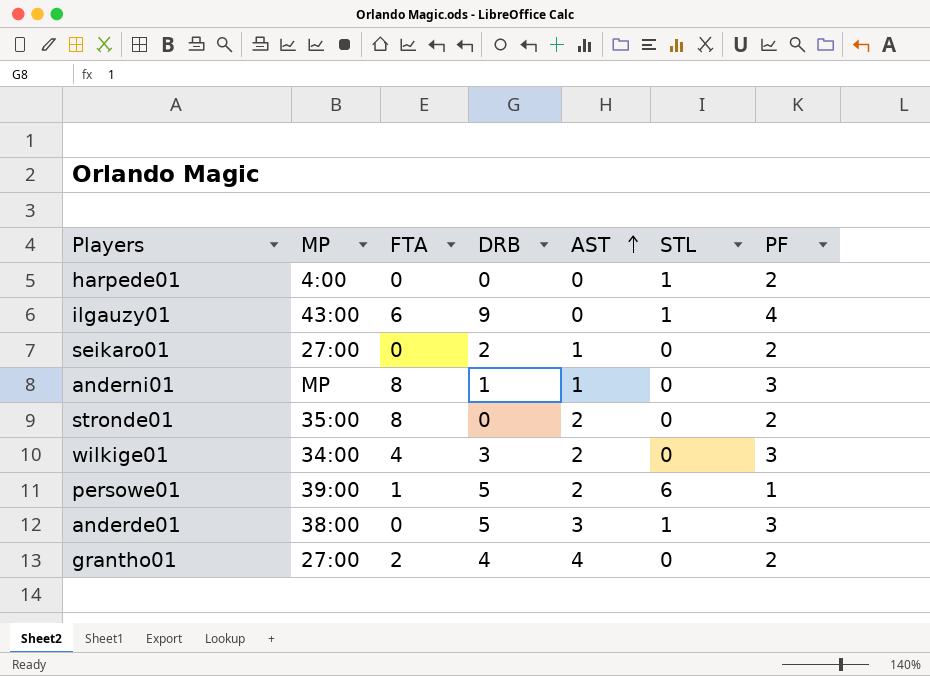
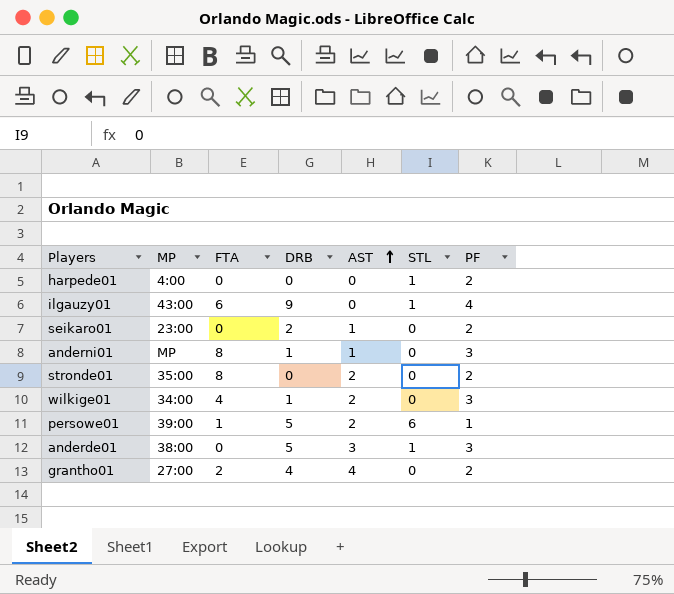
seikaro01 | MP: 27:00 -> 23:00
wilkige01 | DRB: 3 -> 1

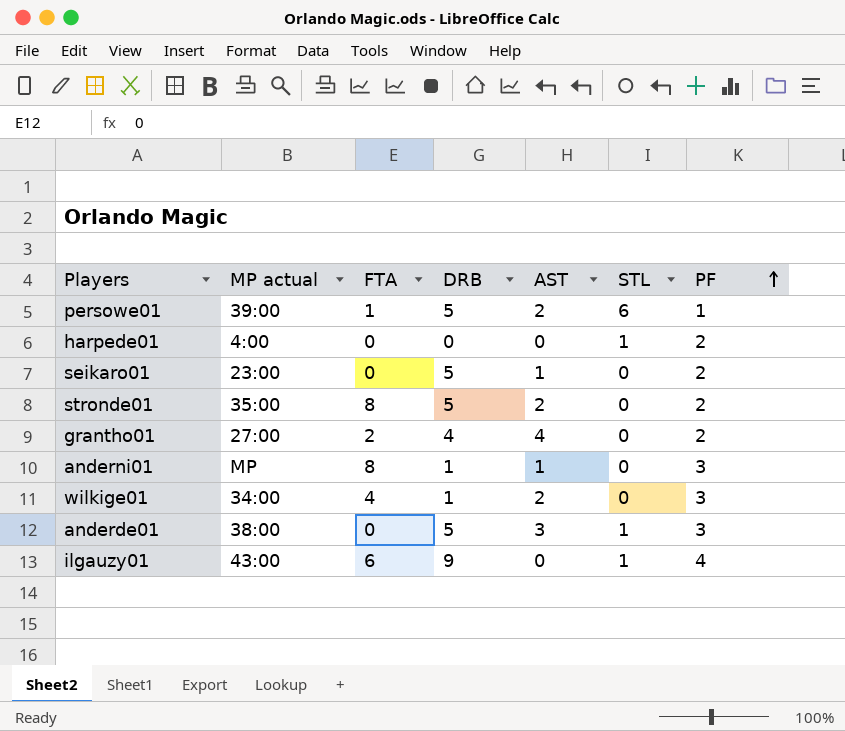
row order: AST ascending -> PF ascending
column name: MP -> MP actual
seikaro01 | DRB: 2 -> 5
stronde01 | DRB: 0 -> 5

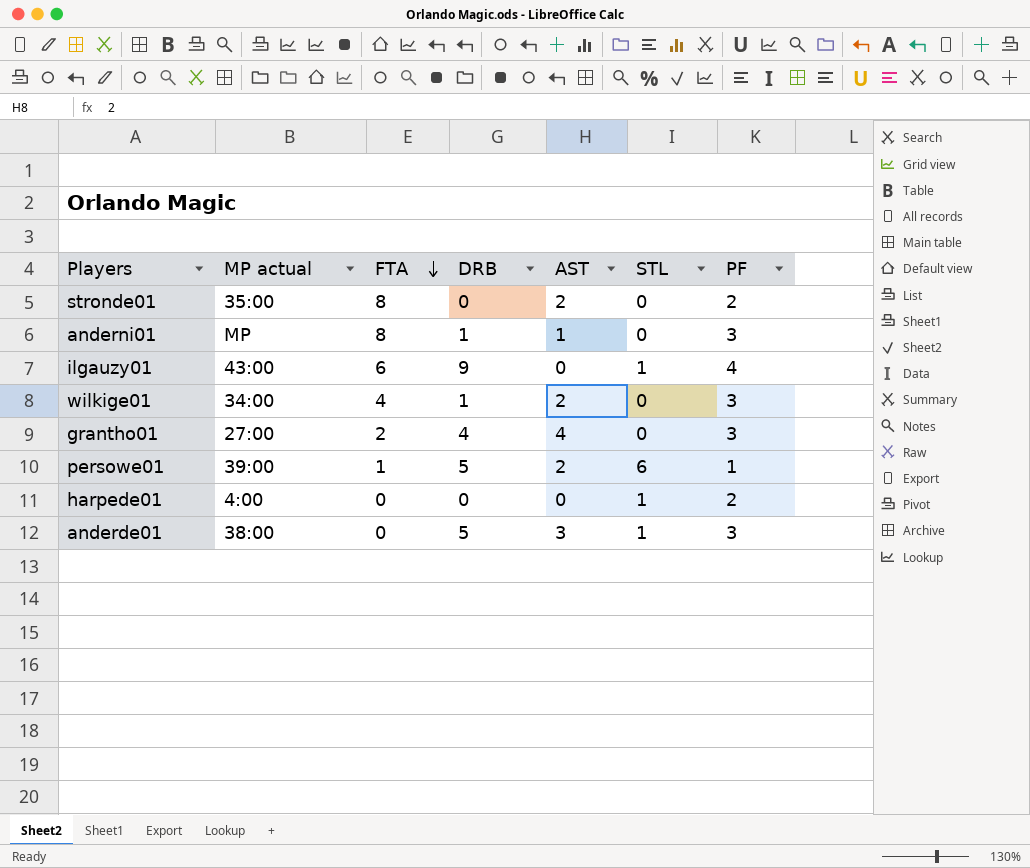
row order: PF ascending -> FTA descending
row seikaro01: 23:00 | 0 | 5 | 1 | 0 | 2 -> none
stronde01 | DRB: 5 -> 0
grantho01 | PF: 2 -> 3

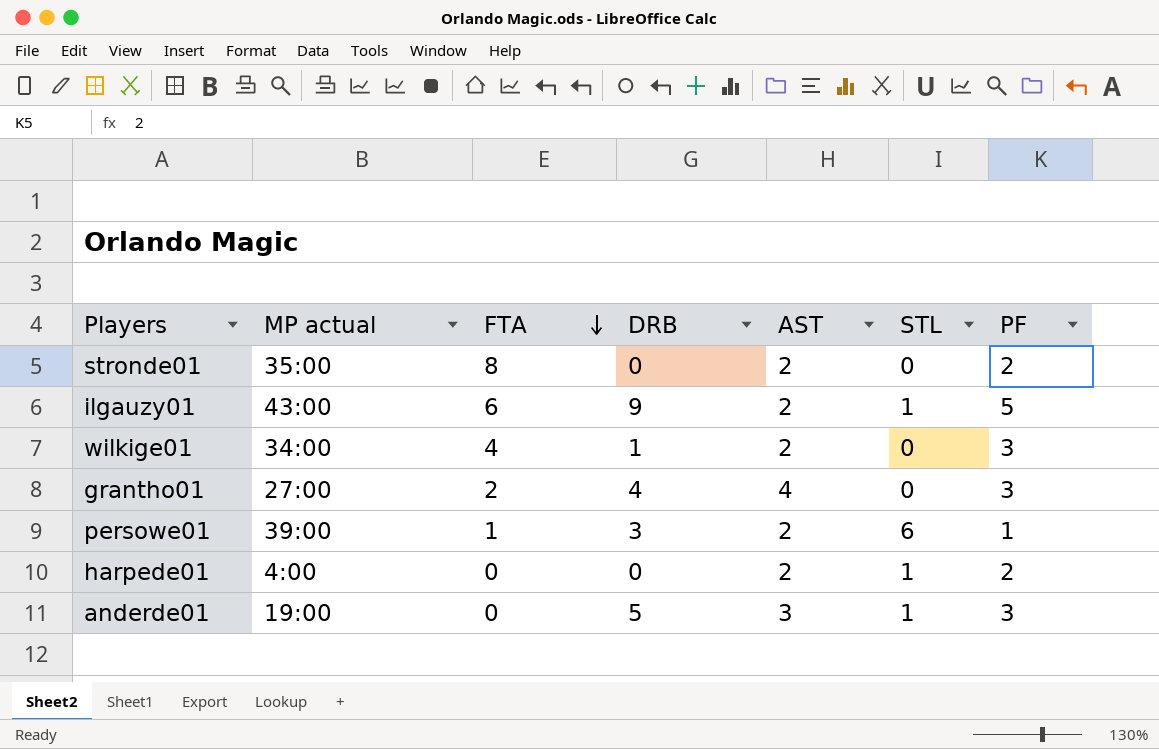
row anderni01: MP | 8 | 1 | 1 | 0 | 3 -> none
ilgauzy01 | AST: 0 -> 2
ilgauzy01 | PF: 4 -> 5
persowe01 | DRB: 5 -> 3
harpede01 | AST: 0 -> 2
anderde01 | MP actual: 38:00 -> 19:00

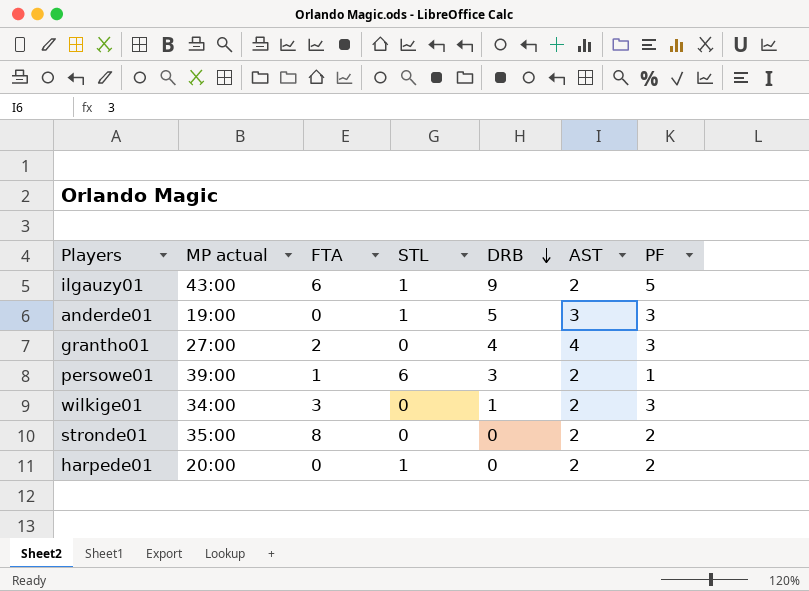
row order: FTA descending -> DRB descending
column STL | position: 6 -> 4
wilkige01 | FTA: 4 -> 3
harpede01 | MP actual: 4:00 -> 20:00

